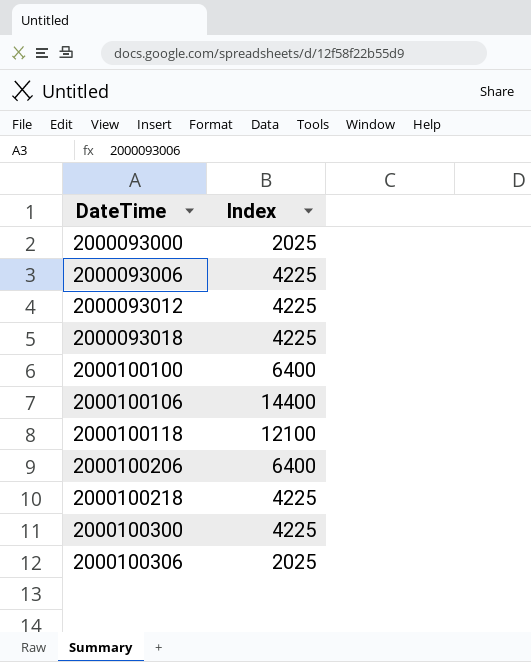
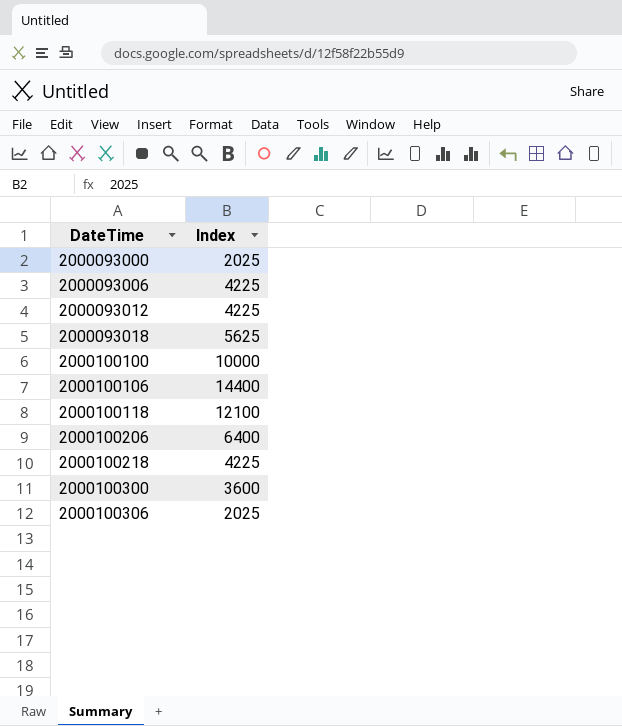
2000093018 | Index: 4225 -> 5625
2000100100 | Index: 6400 -> 10000
2000100300 | Index: 4225 -> 3600

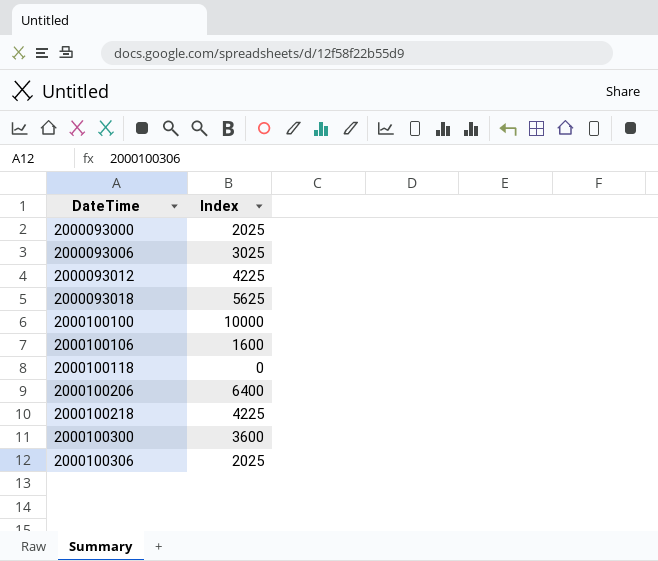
2000093006 | Index: 4225 -> 3025
2000100106 | Index: 14400 -> 1600
2000100118 | Index: 12100 -> 0

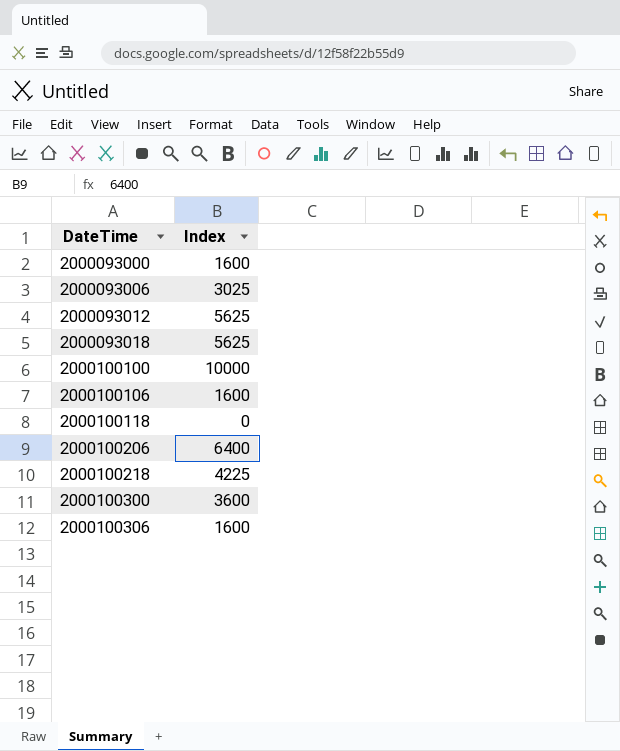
2000093000 | Index: 2025 -> 1600
2000093012 | Index: 4225 -> 5625
2000100306 | Index: 2025 -> 1600

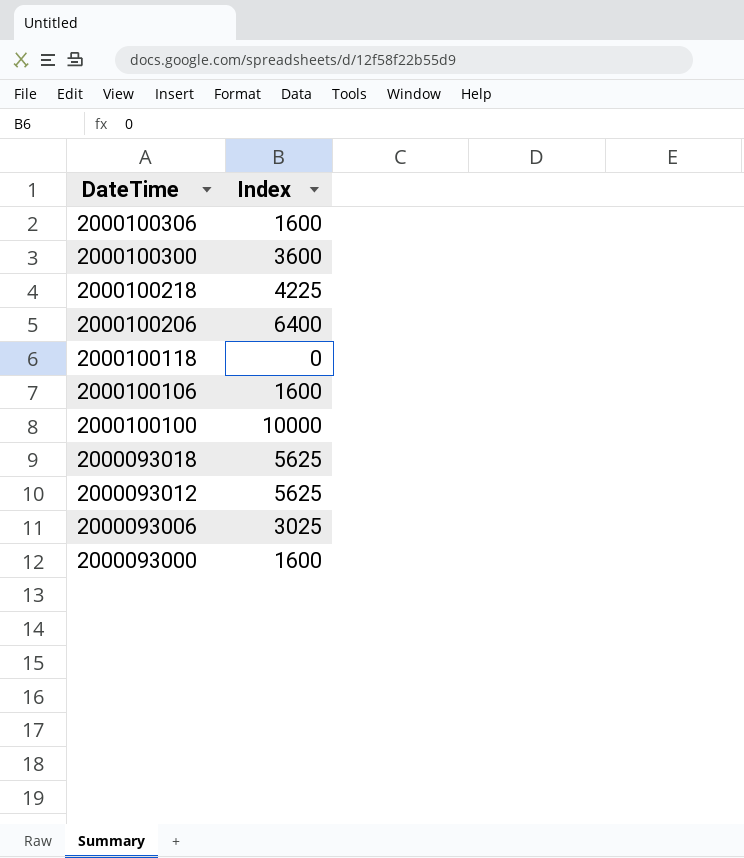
row order: DateTime ascending -> DateTime descending

